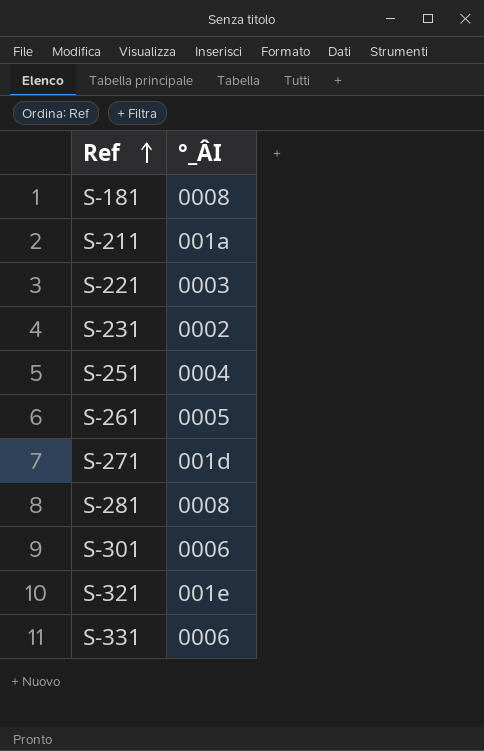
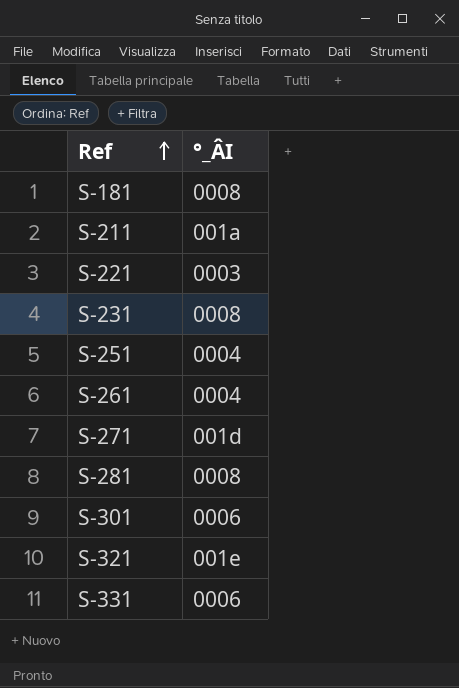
S-231 | °_ÂI: 0002 -> 0008
S-261 | °_ÂI: 0005 -> 0004

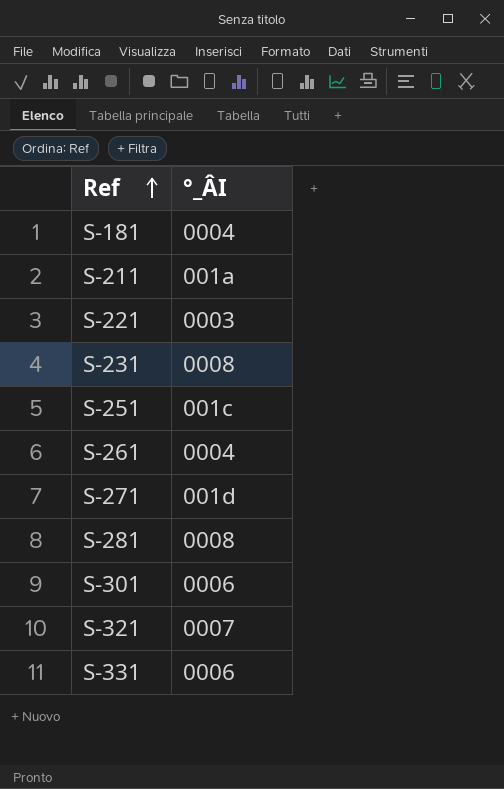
S-181 | °_ÂI: 0008 -> 0004
S-251 | °_ÂI: 0004 -> 001c
S-321 | °_ÂI: 001e -> 0007

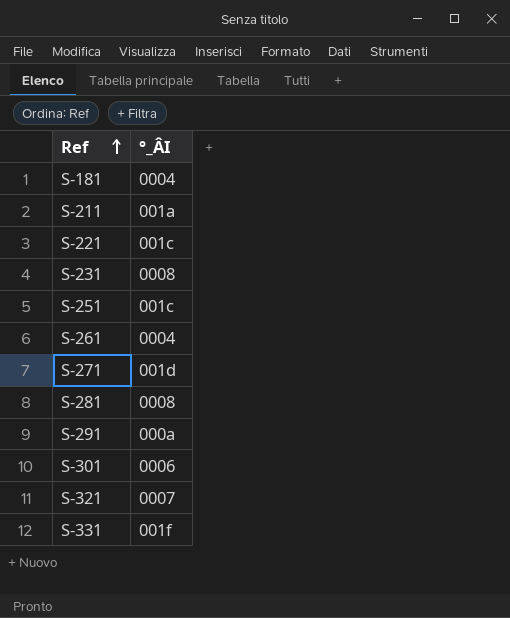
S-221 | °_ÂI: 0003 -> 001c
row S-291: none -> 000a
S-331 | °_ÂI: 0006 -> 001f

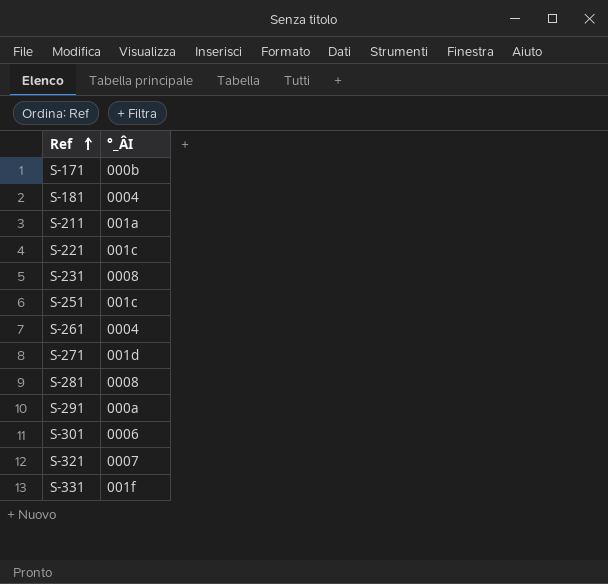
row S-171: none -> 000b

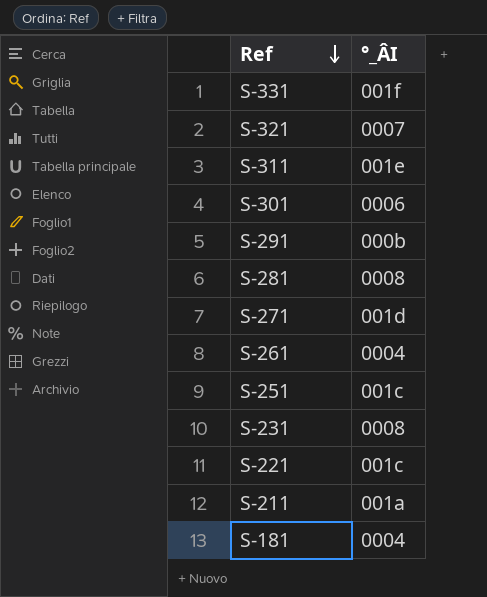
row order: Ref ascending -> Ref descending
row S-171: 000b -> none
row S-311: none -> 001e
S-291 | °_ÂI: 000a -> 000b

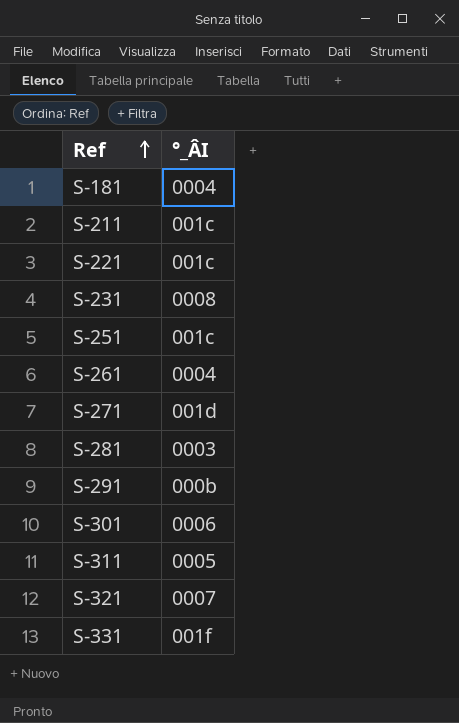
row order: Ref descending -> Ref ascending
S-211 | °_ÂI: 001a -> 001c
S-281 | °_ÂI: 0008 -> 0003
S-311 | °_ÂI: 001e -> 0005

